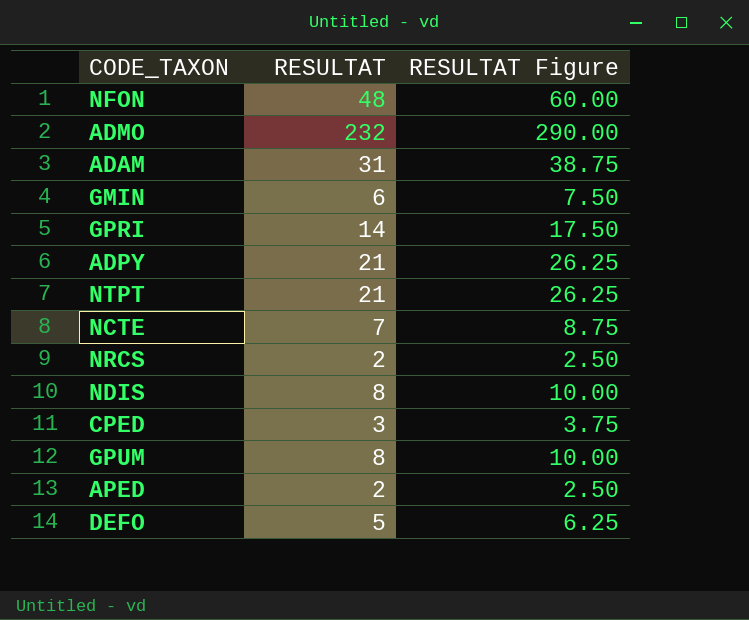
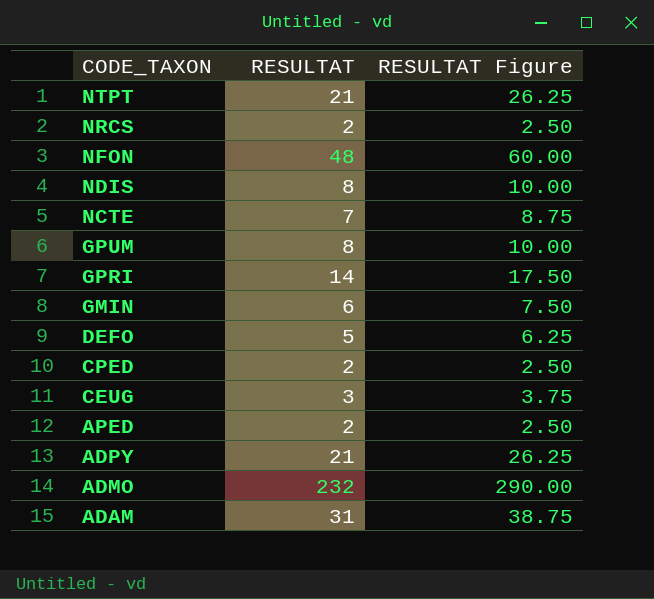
row order: none -> CODE_TAXON descending
CPED | RESULTAT: 3 -> 2
CPED | RESULTAT Figure: 3.75 -> 2.50
row CEUG: none -> 3 | 3.75

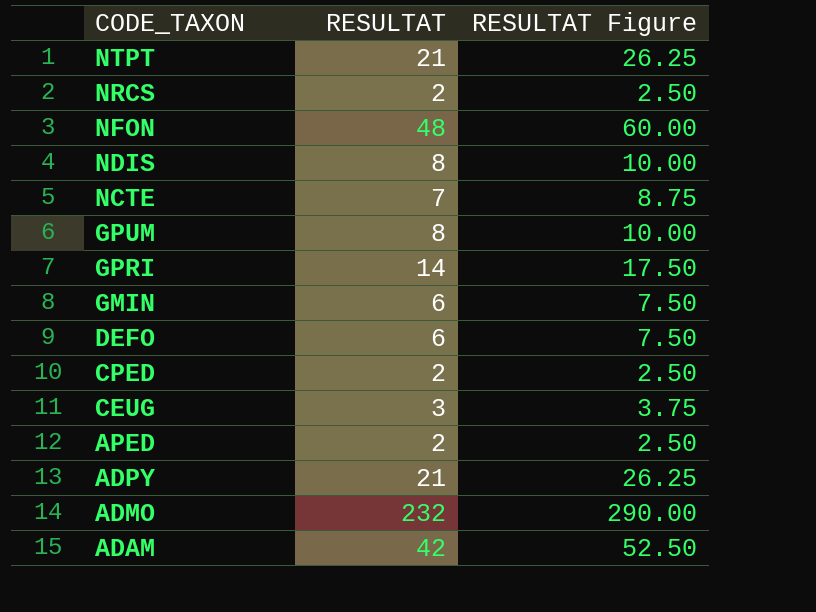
DEFO | RESULTAT: 5 -> 6
DEFO | RESULTAT Figure: 6.25 -> 7.50
ADAM | RESULTAT: 31 -> 42
ADAM | RESULTAT Figure: 38.75 -> 52.50

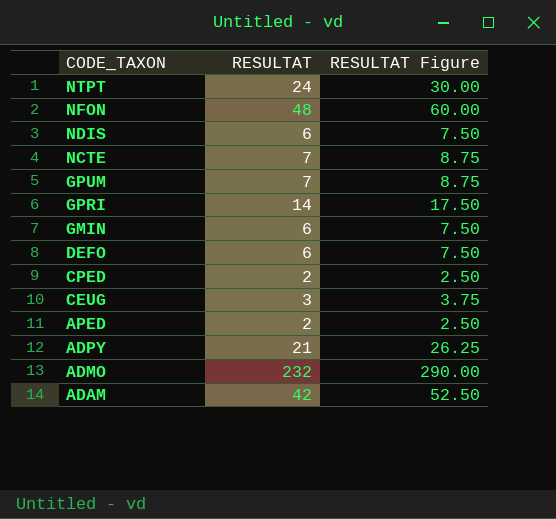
row NRCS: 2 | 2.50 -> none
NTPT | RESULTAT: 21 -> 24
NTPT | RESULTAT Figure: 26.25 -> 30.00
NDIS | RESULTAT: 8 -> 6
NDIS | RESULTAT Figure: 10.00 -> 7.50
GPUM | RESULTAT: 8 -> 7
GPUM | RESULTAT Figure: 10.00 -> 8.75

